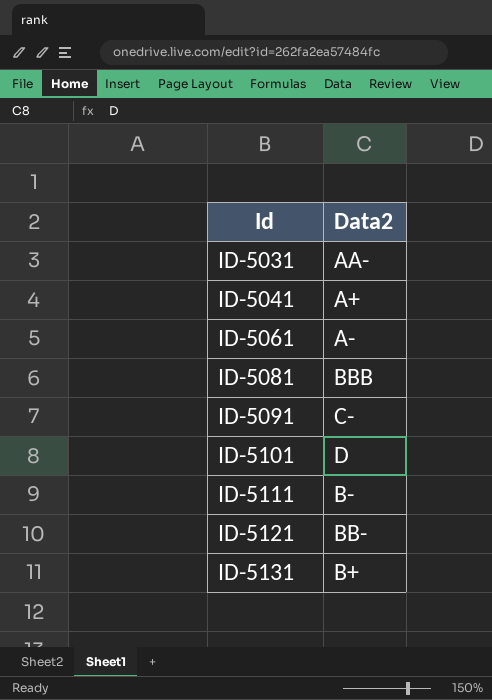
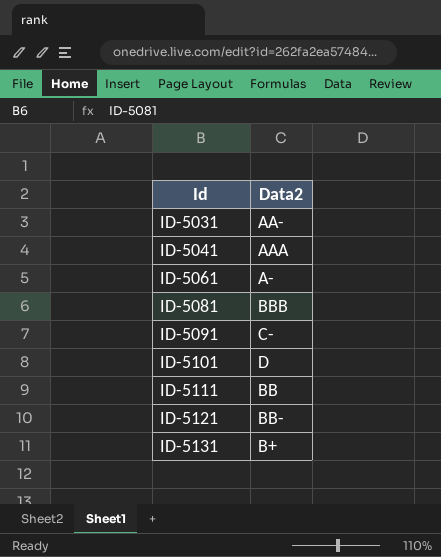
ID-5041 | Data2: A+ -> AAA
ID-5111 | Data2: B- -> BB

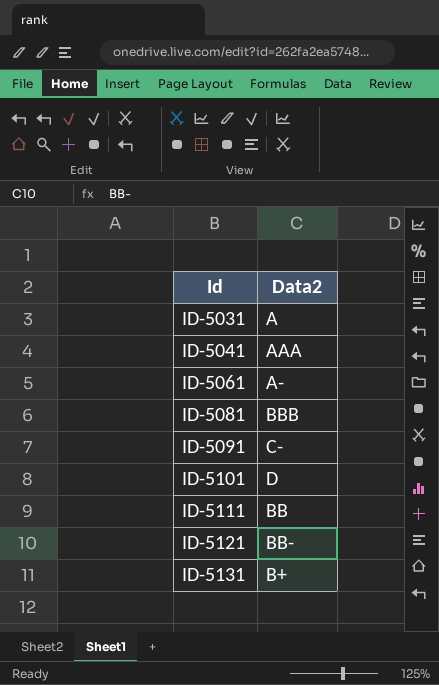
ID-5031 | Data2: AA- -> A

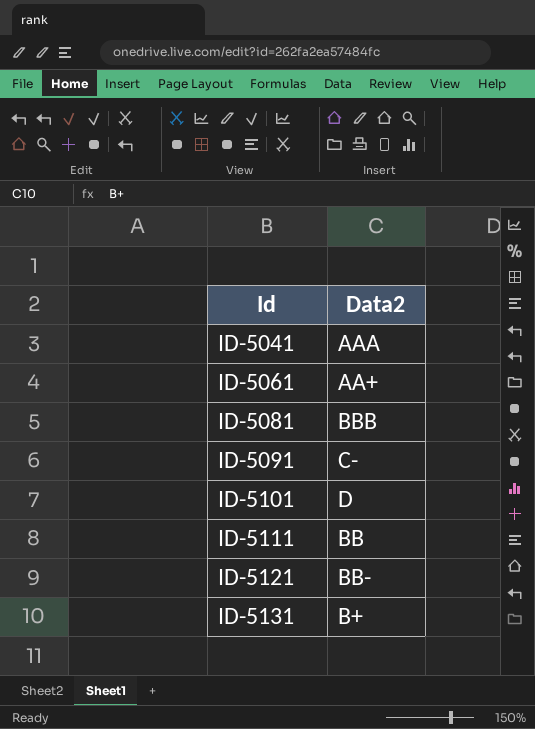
row ID-5031: A -> none
ID-5061 | Data2: A- -> AA+

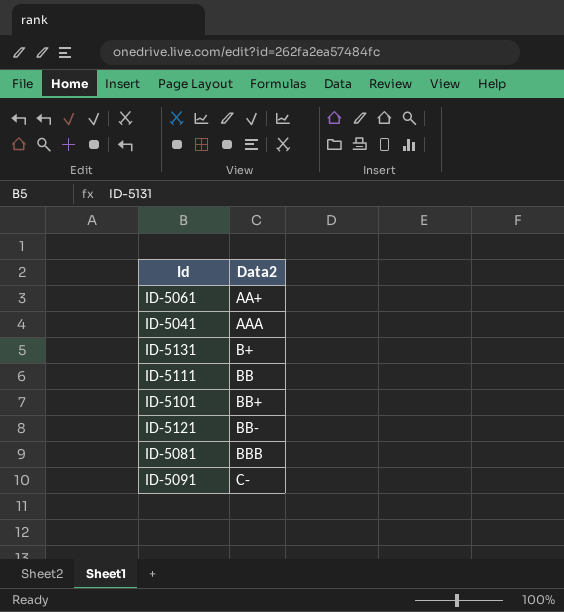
row order: Id ascending -> Data2 ascending
ID-5101 | Data2: D -> BB+

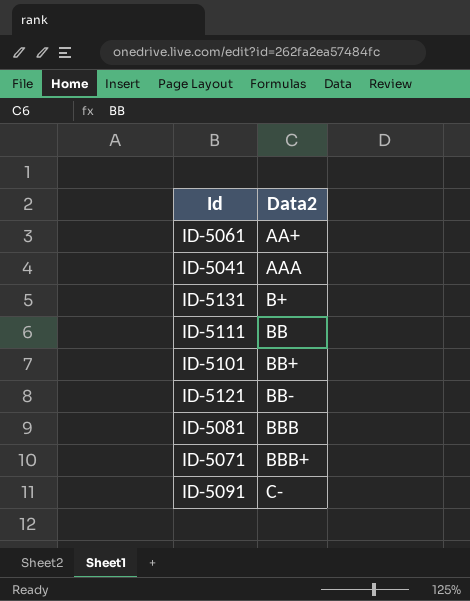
row ID-5071: none -> BBB+

